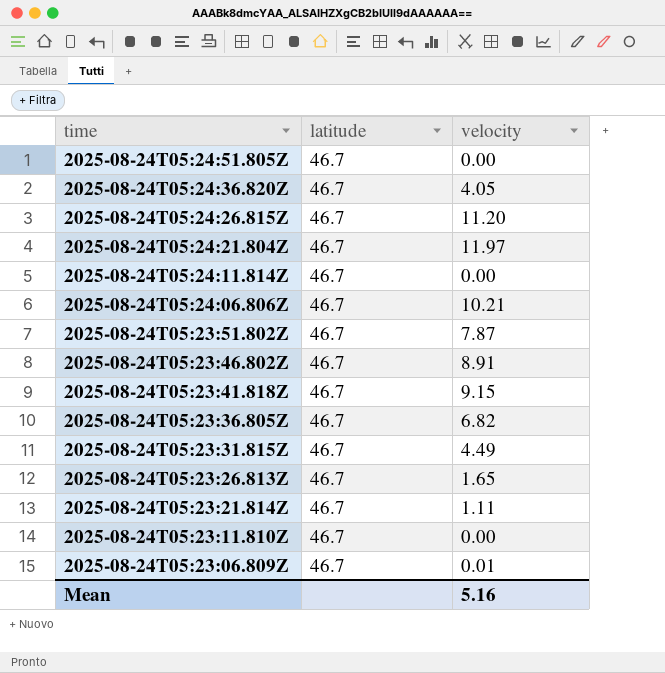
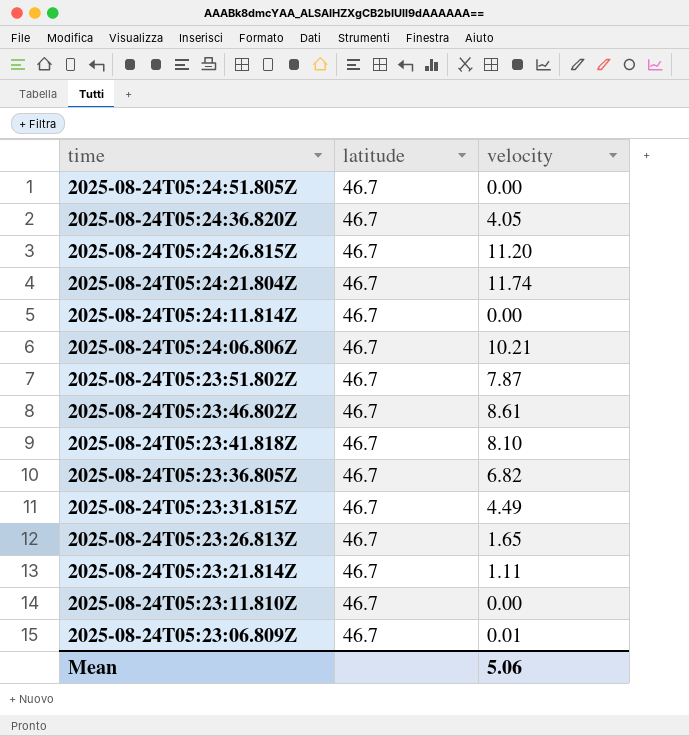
2025-08-24T05:24:21.804Z | velocity: 11.97 -> 11.74
2025-08-24T05:23:46.802Z | velocity: 8.91 -> 8.61
2025-08-24T05:23:41.818Z | velocity: 9.15 -> 8.10
Mean | velocity: 5.16 -> 5.06

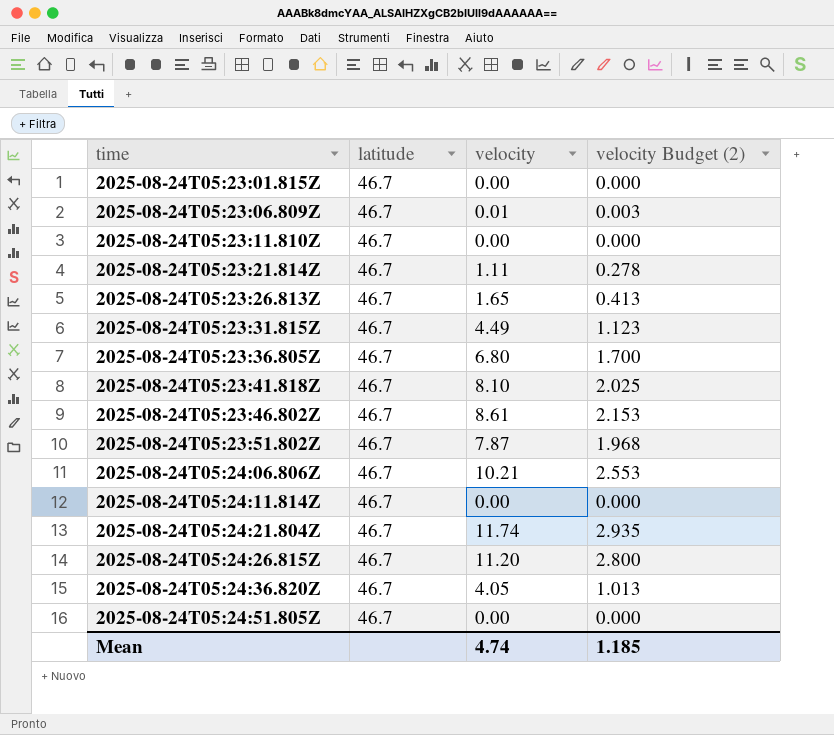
row order: time descending -> time ascending
column velocity Budget (2) | formula: none -> [velocity] * 0.25
row 2025-08-24T05:23:01.815Z: none -> 46.7 | 0.00 | 0.000
2025-08-24T05:23:36.805Z | velocity: 6.82 -> 6.80
Mean | velocity: 5.06 -> 4.74

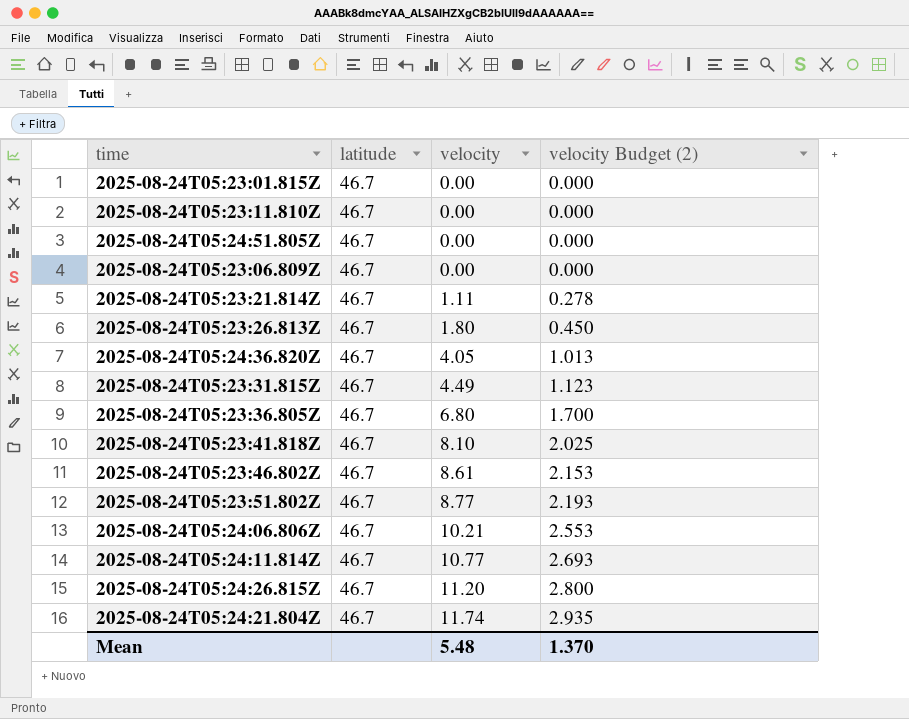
row order: time ascending -> velocity ascending
2025-08-24T05:23:06.809Z | velocity: 0.01 -> 0.00
2025-08-24T05:23:06.809Z | velocity Budget (2): 0.003 -> 0.000
2025-08-24T05:23:26.813Z | velocity: 1.65 -> 1.80
2025-08-24T05:23:26.813Z | velocity Budget (2): 0.413 -> 0.450
2025-08-24T05:23:51.802Z | velocity: 7.87 -> 8.77
2025-08-24T05:23:51.802Z | velocity Budget (2): 1.968 -> 2.193
2025-08-24T05:24:11.814Z | velocity: 0.00 -> 10.77
2025-08-24T05:24:11.814Z | velocity Budget (2): 0.000 -> 2.693
Mean | velocity: 4.74 -> 5.48
Mean | velocity Budget (2): 1.185 -> 1.370

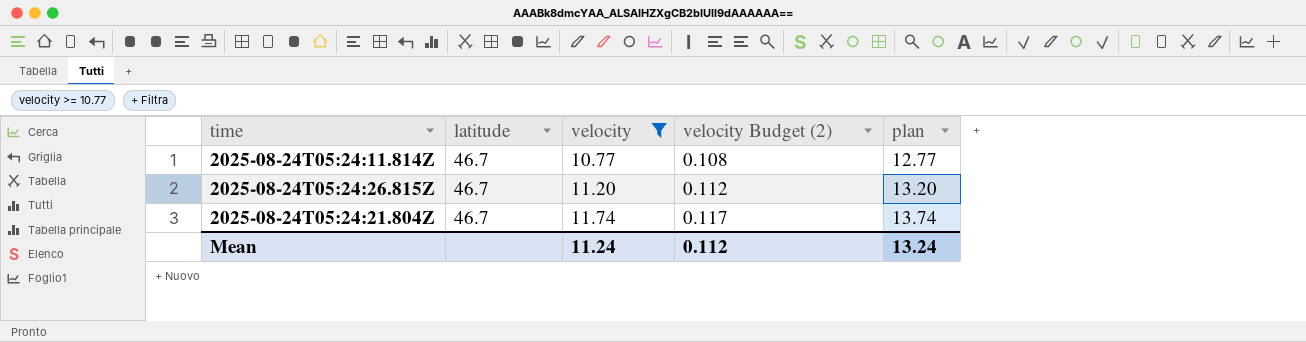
filter: none -> velocity >= 10.77
column velocity Budget (2) | formula: [velocity] * 0.25 -> [velocity] * 0.01
column plan | formula: none -> [velocity] + 2
Mean | velocity: 5.48 -> 11.24
Mean | velocity Budget (2): 1.370 -> 0.112

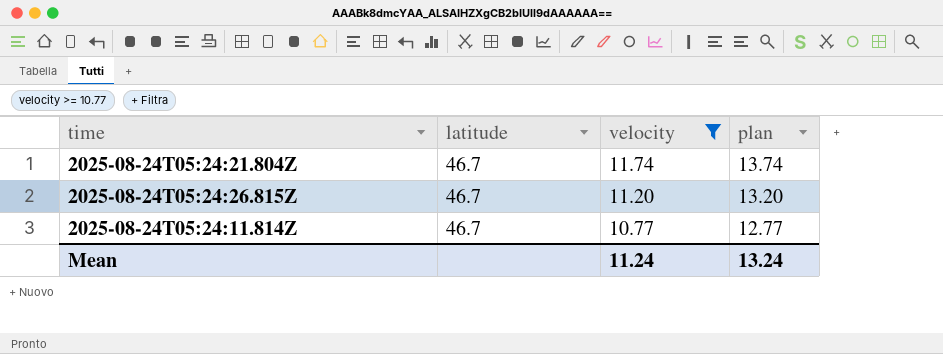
row order: velocity ascending -> velocity descending
column velocity Budget (2) | formula: [velocity] * 0.01 -> none

